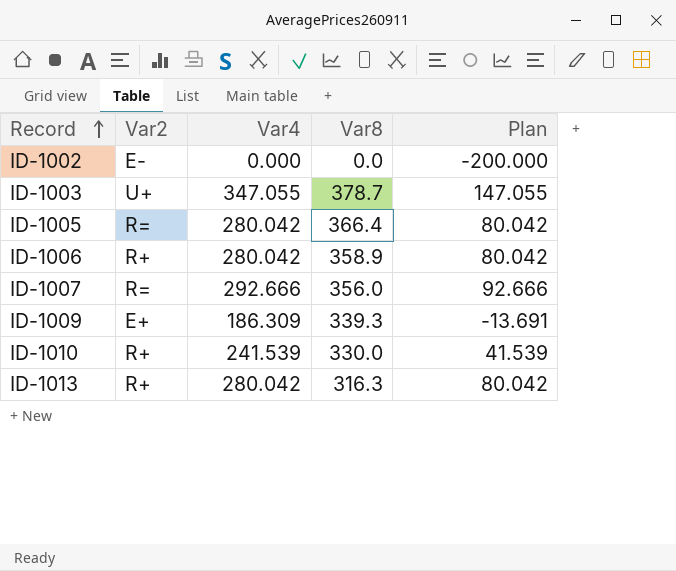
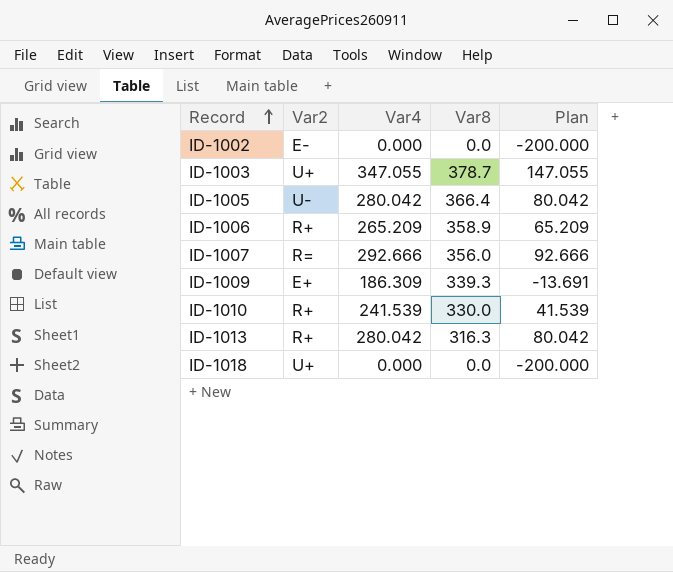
ID-1005 | Var2: R= -> U-
ID-1006 | Var4: 280.042 -> 265.209
ID-1006 | Plan: 80.042 -> 65.209
row ID-1018: none -> U+ | 0.000 | 0.0 | -200.000

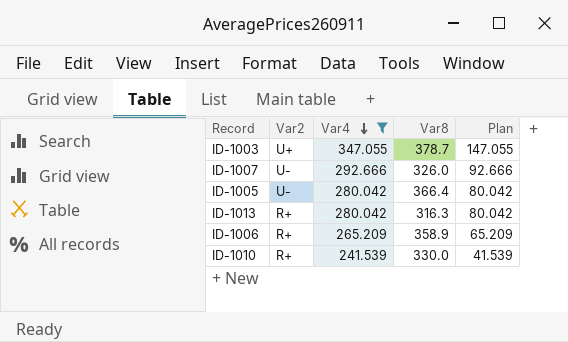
filter: none -> Var4 >= 241.539
row order: Record ascending -> Var4 descending
ID-1007 | Var2: R= -> U-
ID-1007 | Var8: 356.0 -> 326.0

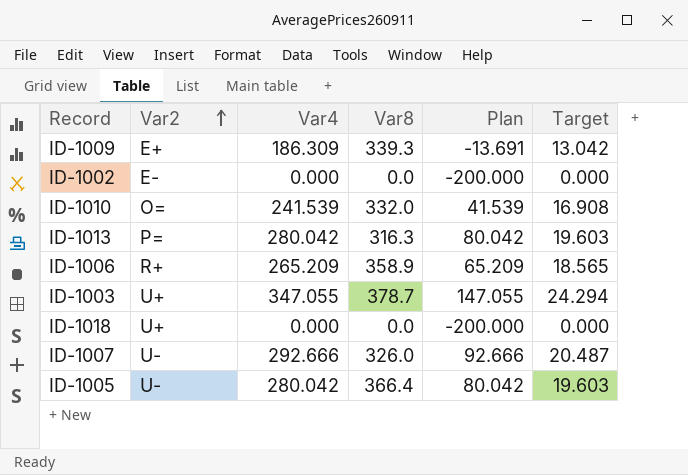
filter: Var4 >= 241.539 -> none
row order: Var4 descending -> Var2 ascending
column Target | formula: none -> [Var4] * 0.07
ID-1010 | Var2: R+ -> O=
ID-1010 | Var8: 330.0 -> 332.0
ID-1013 | Var2: R+ -> P=

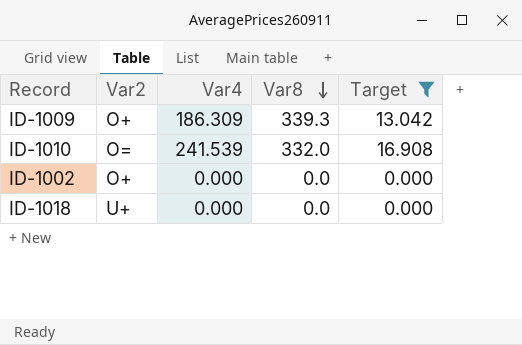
filter: none -> Target <= 16.908
row order: Var2 ascending -> Var8 descending
column Plan | formula: [Var4] - 200 -> none
ID-1009 | Var2: E+ -> O+
ID-1002 | Var2: E- -> O+

